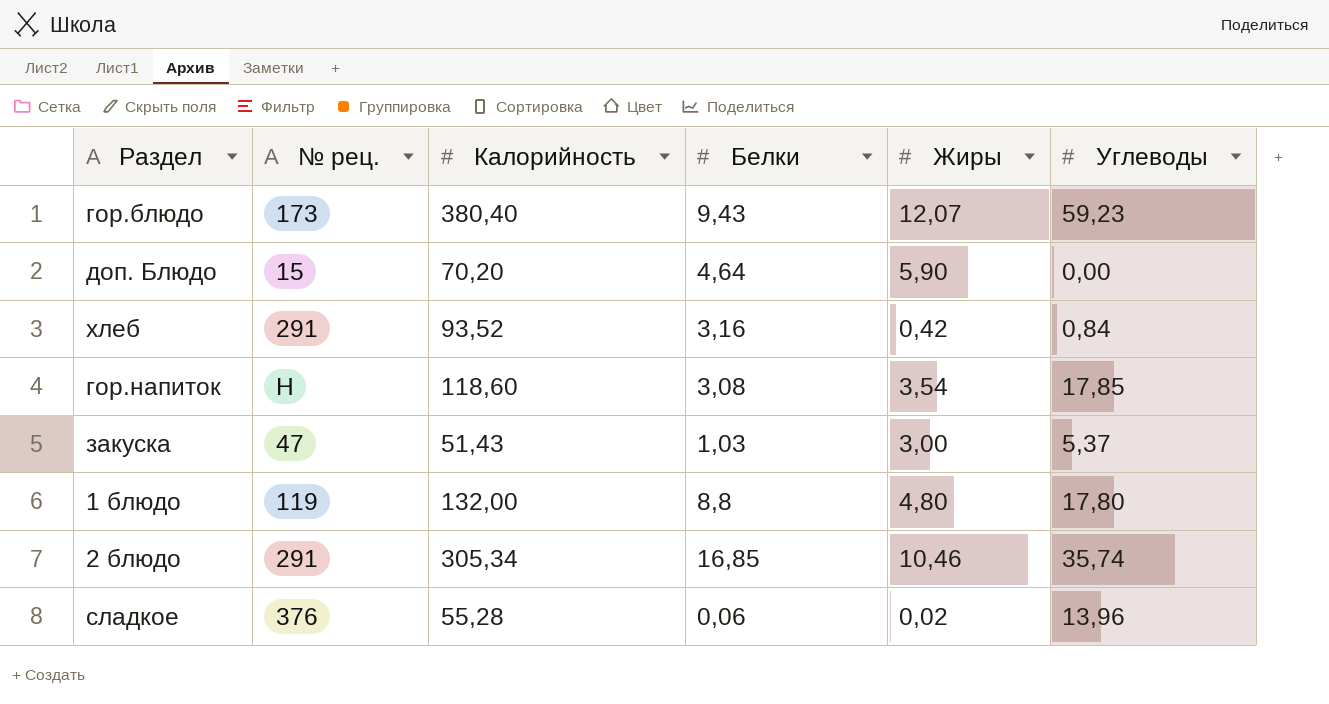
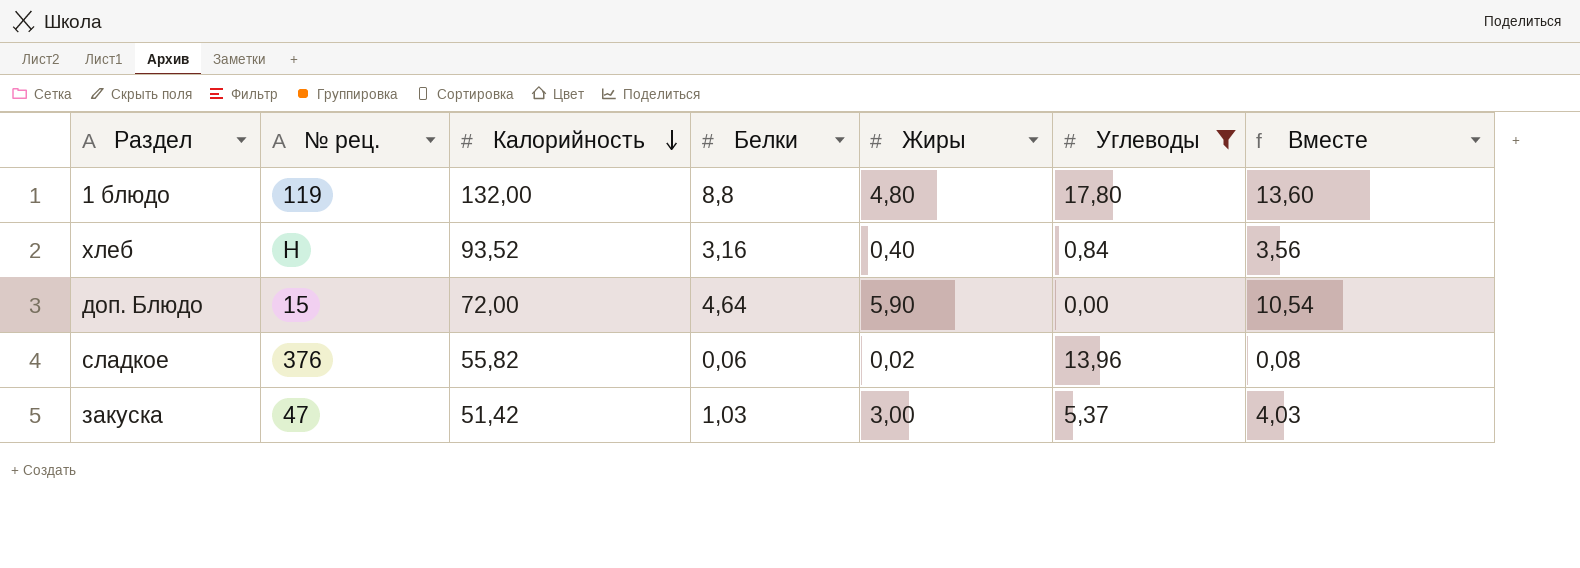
filter: none -> Углеводы <= 17,80
row order: none -> Калорийность descending
column Вместе | formula: none -> [Белки] + [Жиры]
хлеб | № рец.: 291 -> Н
хлеб | Жиры: 0,42 -> 0,40
доп. Блюдо | Калорийность: 70,20 -> 72,00
сладкое | Калорийность: 55,28 -> 55,82
закуска | Калорийность: 51,43 -> 51,42

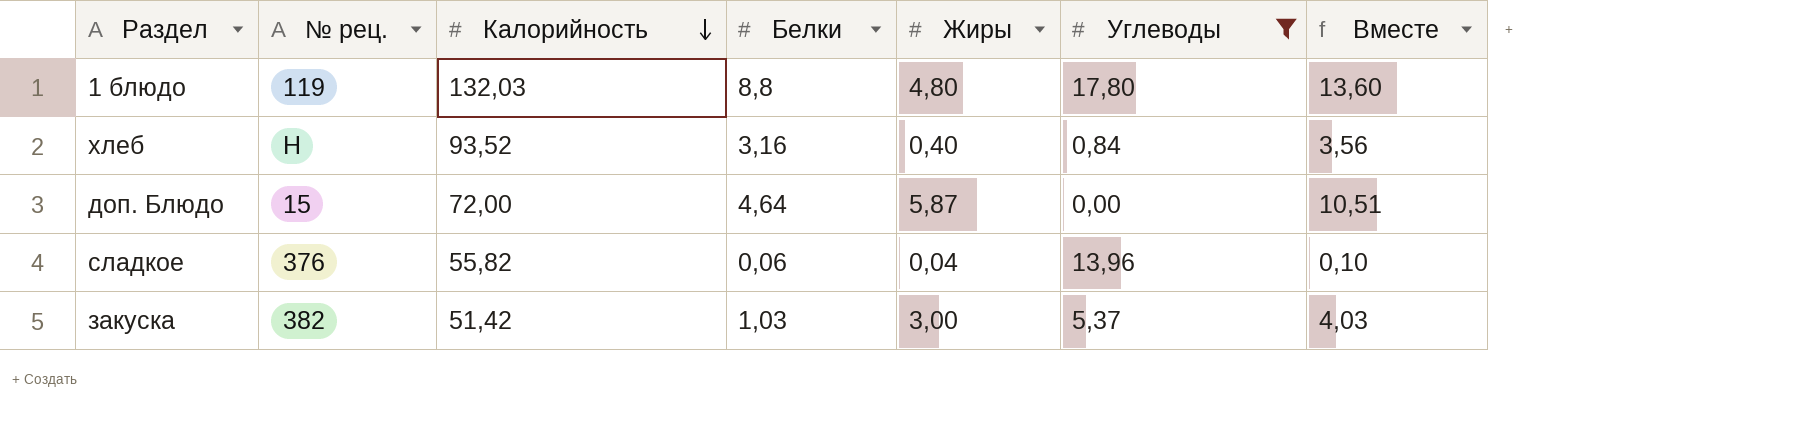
1 блюдо | Калорийность: 132,00 -> 132,03
доп. Блюдо | Жиры: 5,90 -> 5,87
доп. Блюдо | Вместе: 10,54 -> 10,51
сладкое | Жиры: 0,02 -> 0,04
сладкое | Вместе: 0,08 -> 0,10
закуска | № рец.: 47 -> 382

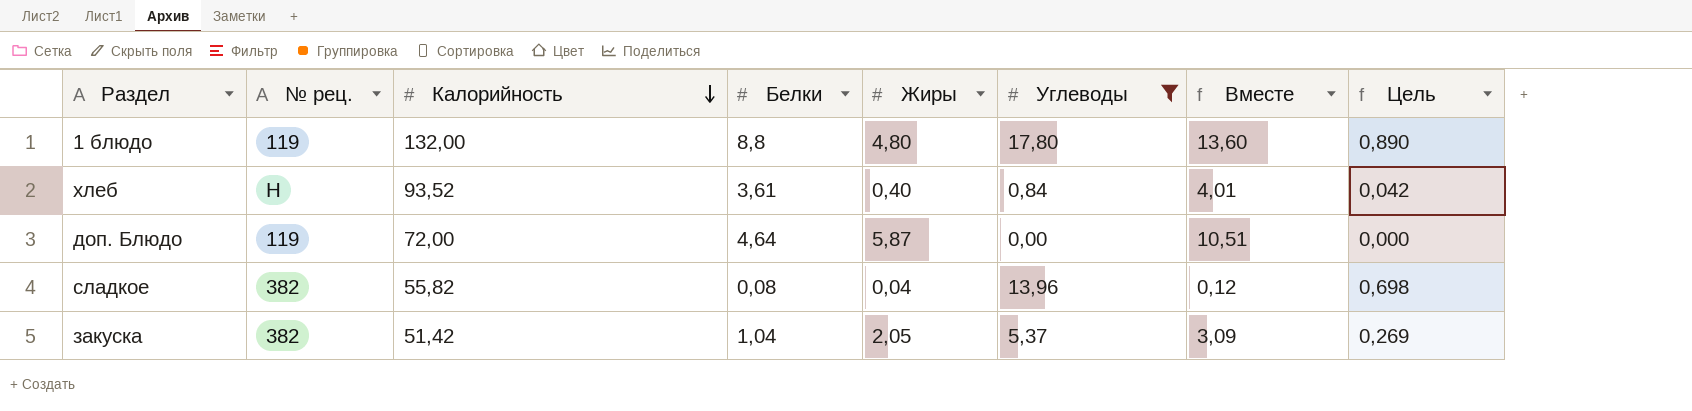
column Цель | formula: none -> [Углеводы] * 0,05
1 блюдо | Калорийность: 132,03 -> 132,00
хлеб | Белки: 3,16 -> 3,61
хлеб | Вместе: 3,56 -> 4,01
доп. Блюдо | № рец.: 15 -> 119
сладкое | № рец.: 376 -> 382
сладкое | Белки: 0,06 -> 0,08
сладкое | Вместе: 0,10 -> 0,12
закуска | Белки: 1,03 -> 1,04
закуска | Жиры: 3,00 -> 2,05
закуска | Вместе: 4,03 -> 3,09

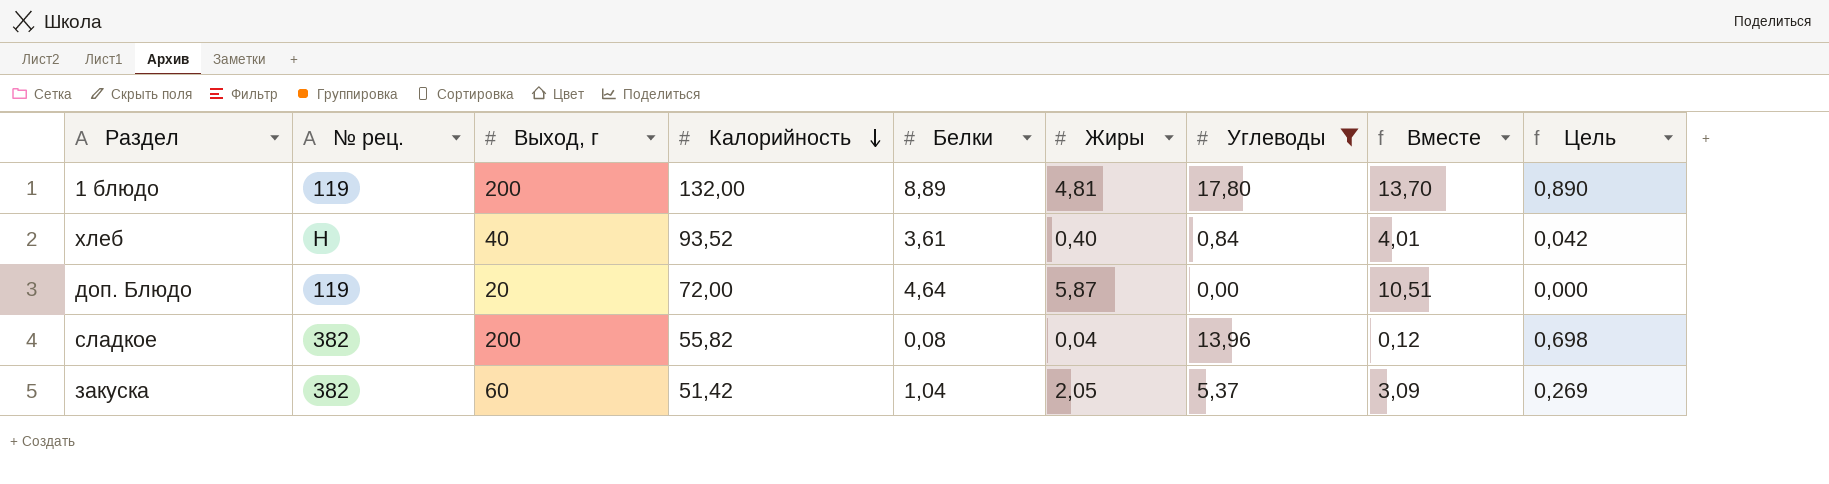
column Выход, г | position: none -> 3
1 блюдо | Белки: 8,8 -> 8,89
1 блюдо | Жиры: 4,80 -> 4,81
1 блюдо | Вместе: 13,60 -> 13,70

